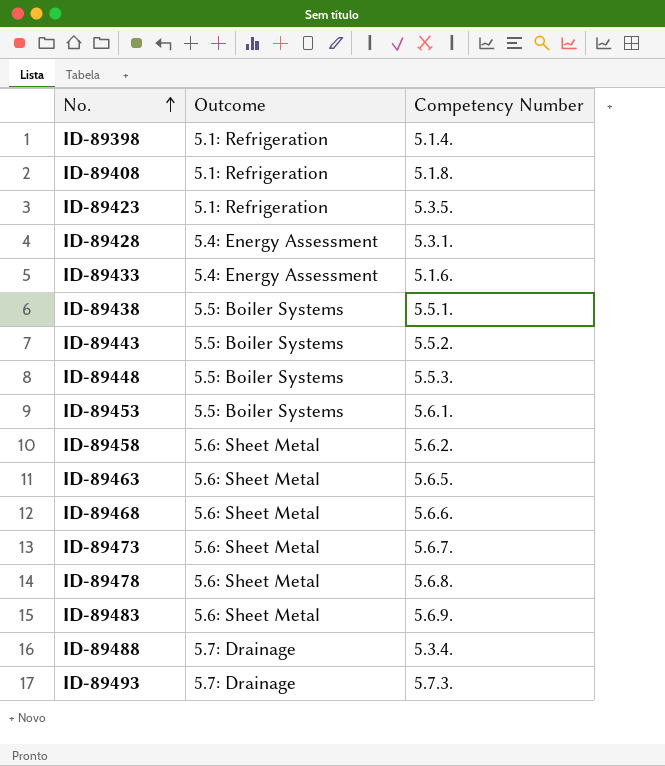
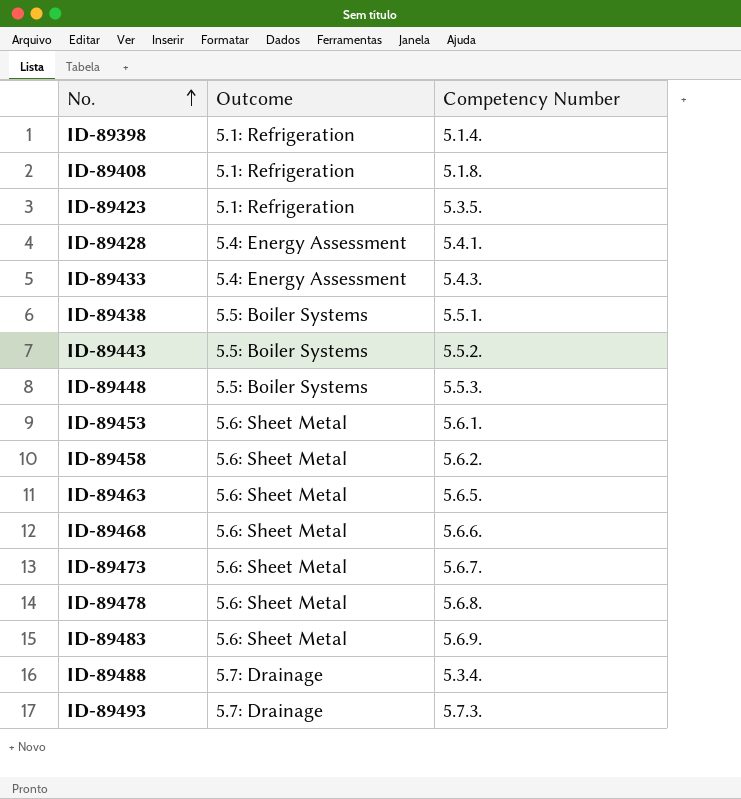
ID-89428 | Competency Number: 5.3.1. -> 5.4.1.
ID-89433 | Competency Number: 5.1.6. -> 5.4.3.
ID-89453 | Outcome: 5.5: Boiler Systems -> 5.6: Sheet Metal

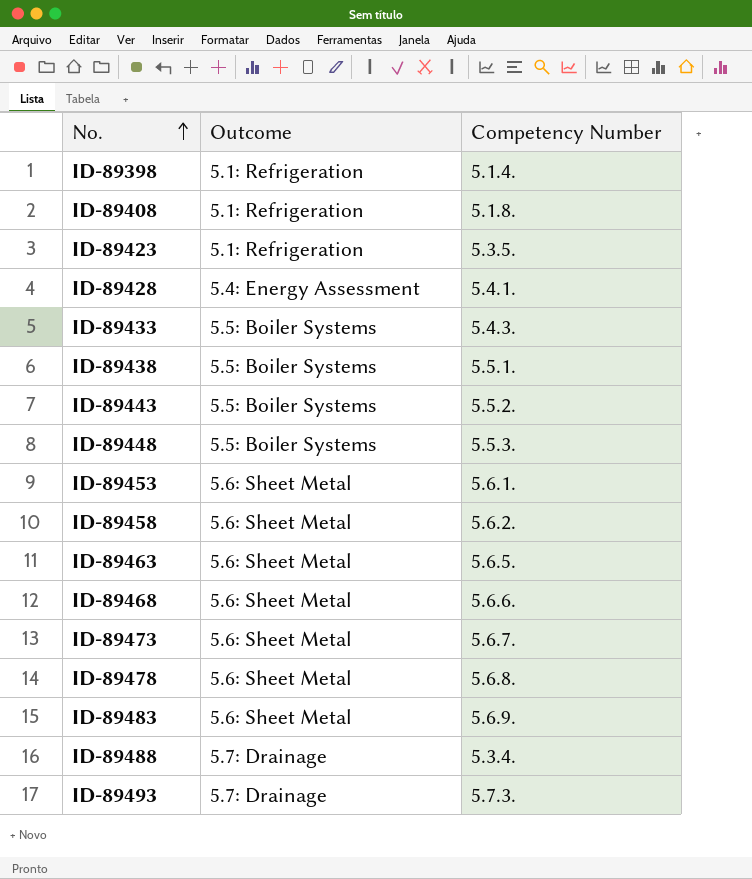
ID-89433 | Outcome: 5.4: Energy Assessment -> 5.5: Boiler Systems

